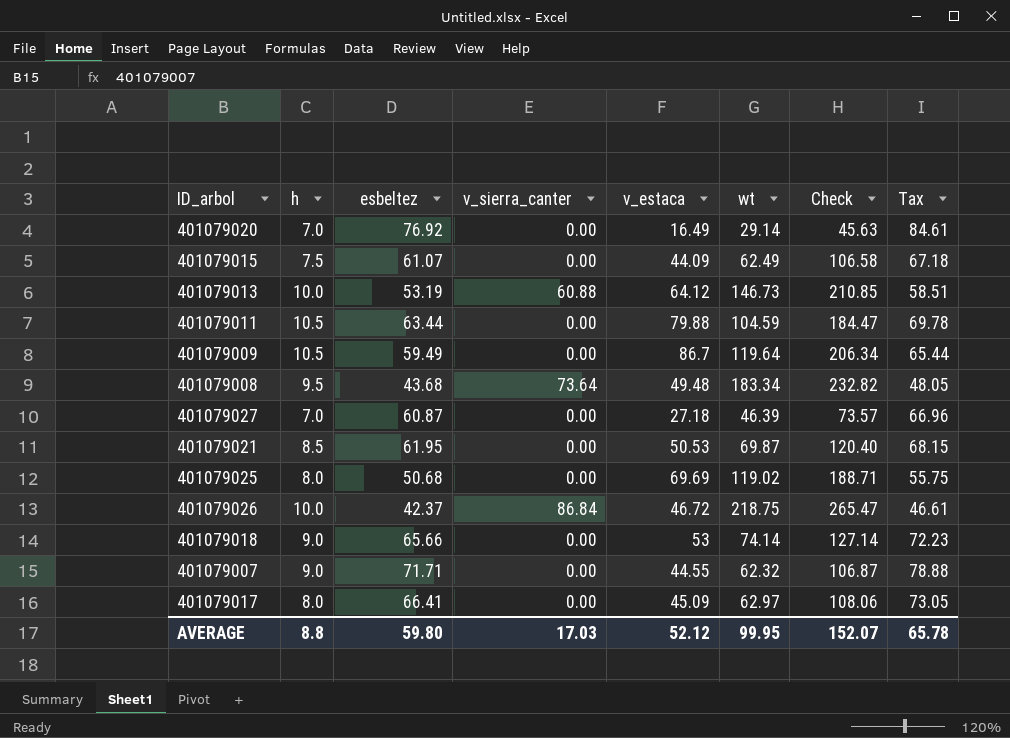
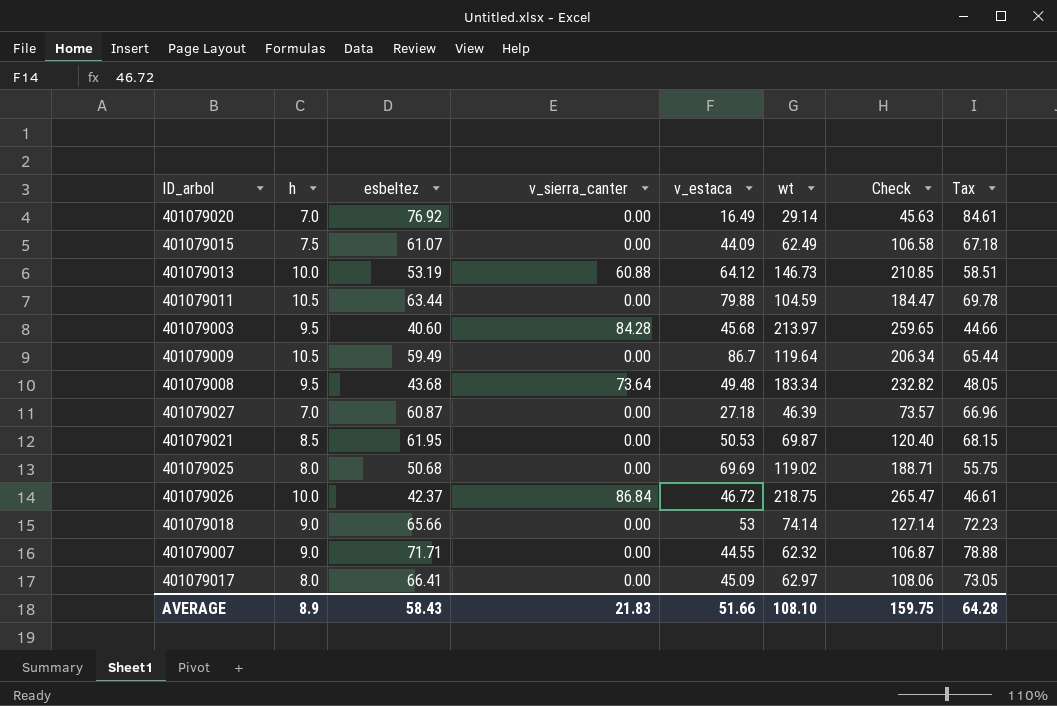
row 401079003: none -> 9.5 | 40.60 | 84.28 | 45.68 | 213.97 | 259.65 | 44.66
AVERAGE | h: 8.8 -> 8.9
AVERAGE | esbeltez: 59.80 -> 58.43
AVERAGE | v_sierra_canter: 17.03 -> 21.83
AVERAGE | v_estaca: 52.12 -> 51.66
AVERAGE | wt: 99.95 -> 108.10
AVERAGE | Check: 152.07 -> 159.75
AVERAGE | Tax: 65.78 -> 64.28

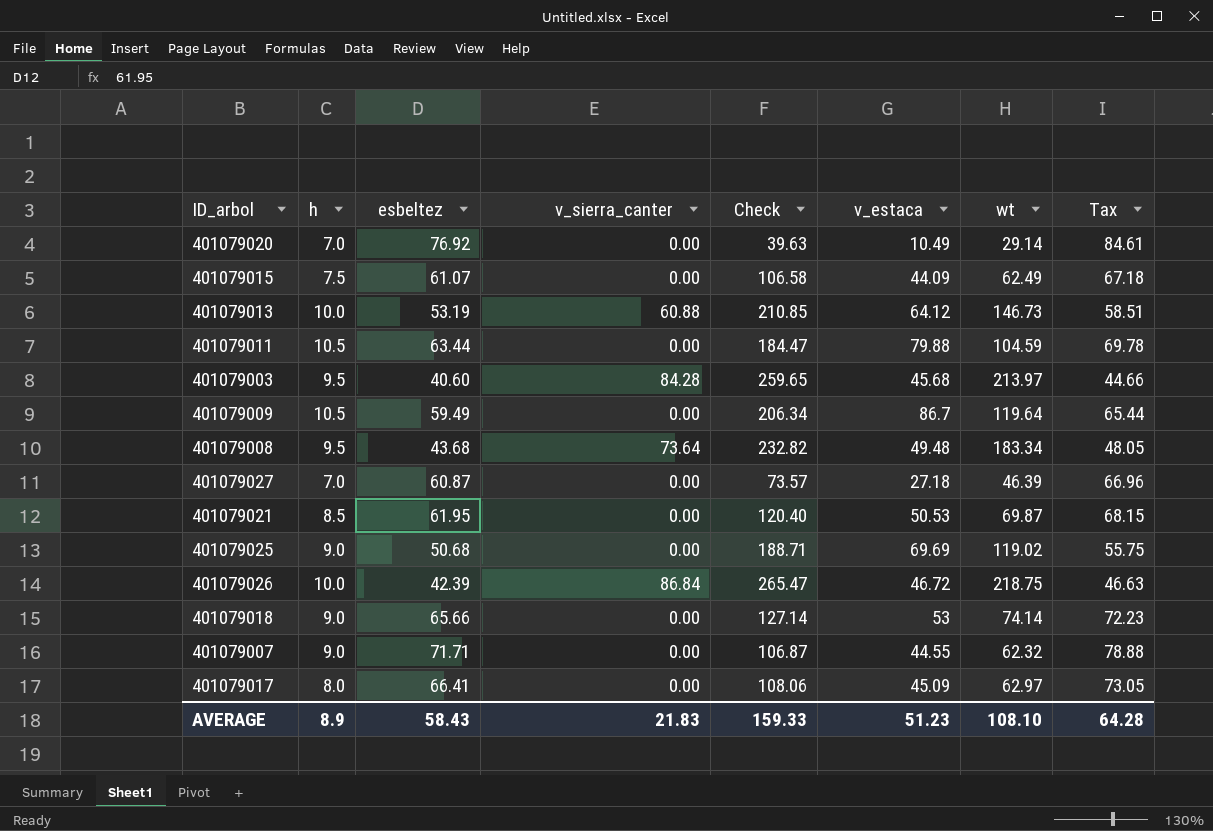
column Check | position: 7 -> 5
401079020 | Check: 45.63 -> 39.63
401079020 | v_estaca: 16.49 -> 10.49
401079025 | h: 8.0 -> 9.0
401079026 | esbeltez: 42.37 -> 42.39
401079026 | Tax: 46.61 -> 46.63
AVERAGE | Check: 159.75 -> 159.33
AVERAGE | v_estaca: 51.66 -> 51.23

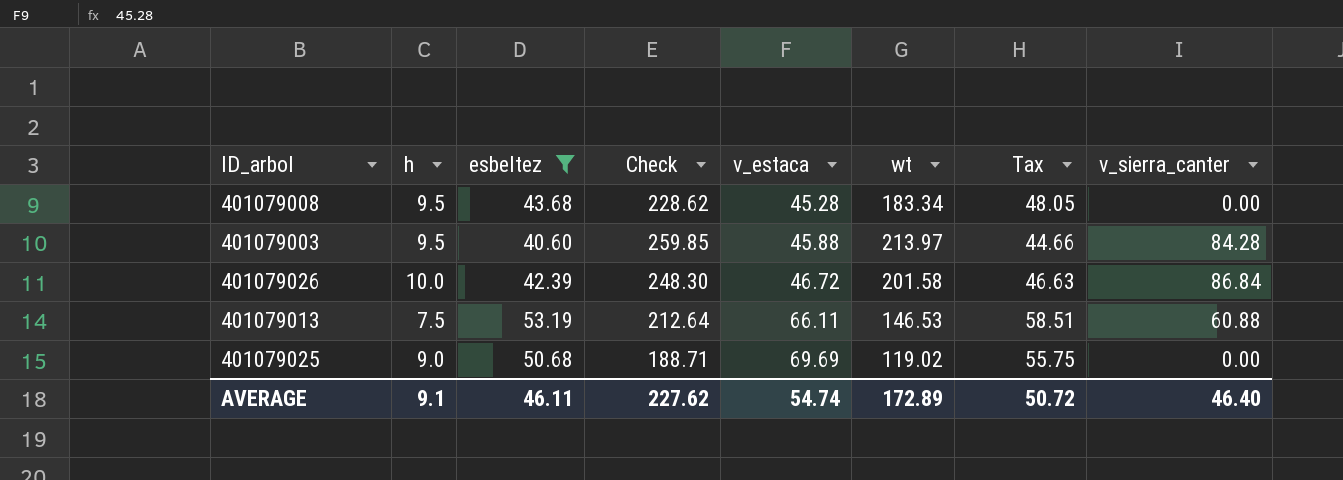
filter: none -> esbeltez <= 53.19
row order: none -> v_estaca ascending
column v_sierra_canter | position: 4 -> 8
401079008 | Check: 232.82 -> 228.62
401079008 | v_estaca: 49.48 -> 45.28
401079008 | v_sierra_canter: 73.64 -> 0.00
401079003 | Check: 259.65 -> 259.85
401079003 | v_estaca: 45.68 -> 45.88
401079026 | Check: 265.47 -> 248.30
401079026 | wt: 218.75 -> 201.58
401079013 | h: 10.0 -> 7.5
401079013 | Check: 210.85 -> 212.64
401079013 | v_estaca: 64.12 -> 66.11
401079013 | wt: 146.73 -> 146.53
AVERAGE | h: 8.9 -> 9.1
AVERAGE | esbeltez: 58.43 -> 46.11
AVERAGE | Check: 159.33 -> 227.62
AVERAGE | v_estaca: 51.23 -> 54.74
AVERAGE | wt: 108.10 -> 172.89
AVERAGE | Tax: 64.28 -> 50.72
AVERAGE | v_sierra_canter: 21.83 -> 46.40

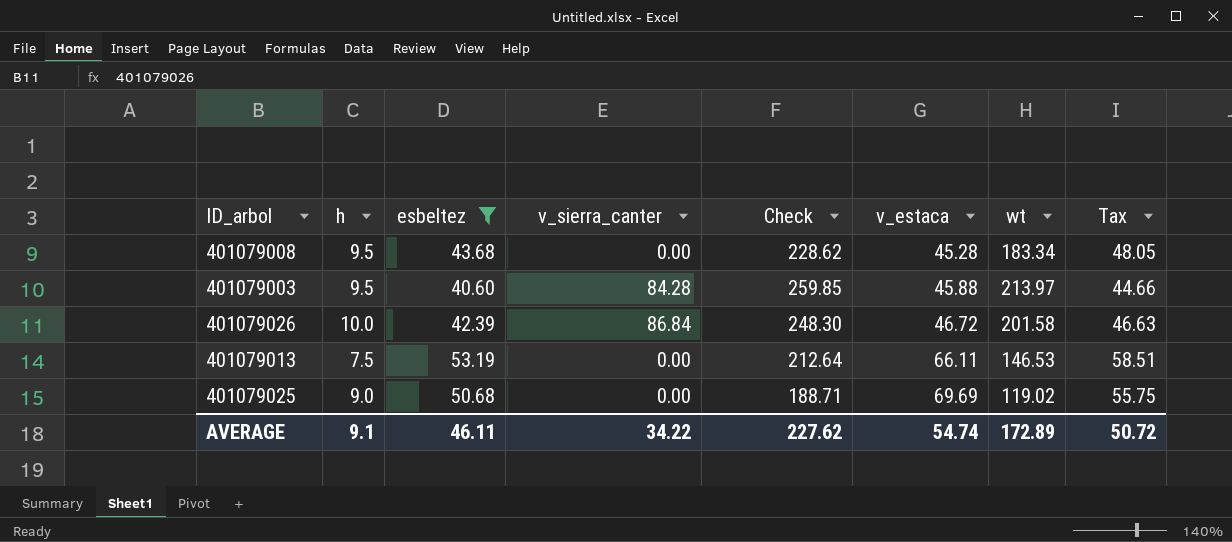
column v_sierra_canter | position: 8 -> 4
401079013 | v_sierra_canter: 60.88 -> 0.00
AVERAGE | v_sierra_canter: 46.40 -> 34.22

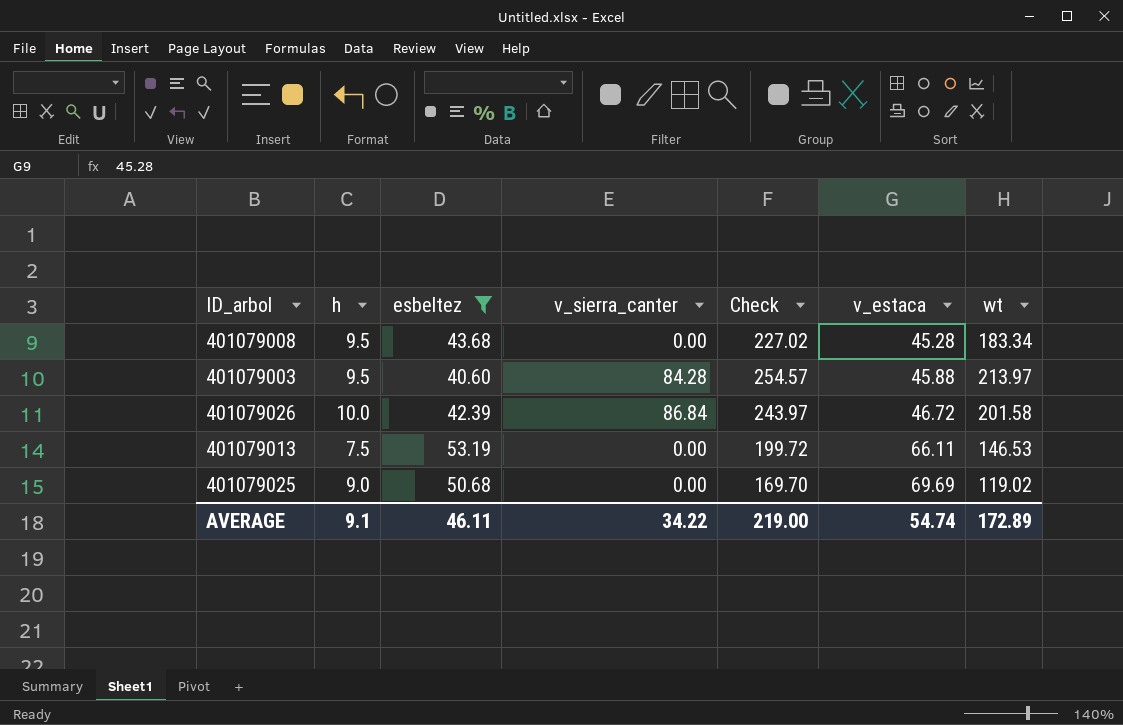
column Tax | formula: [esbeltez] * 1.1 -> none
column Check | formula: [v_estaca] + [wt] -> [esbeltez] + [wt]
AVERAGE | Check: 227.62 -> 219.00

